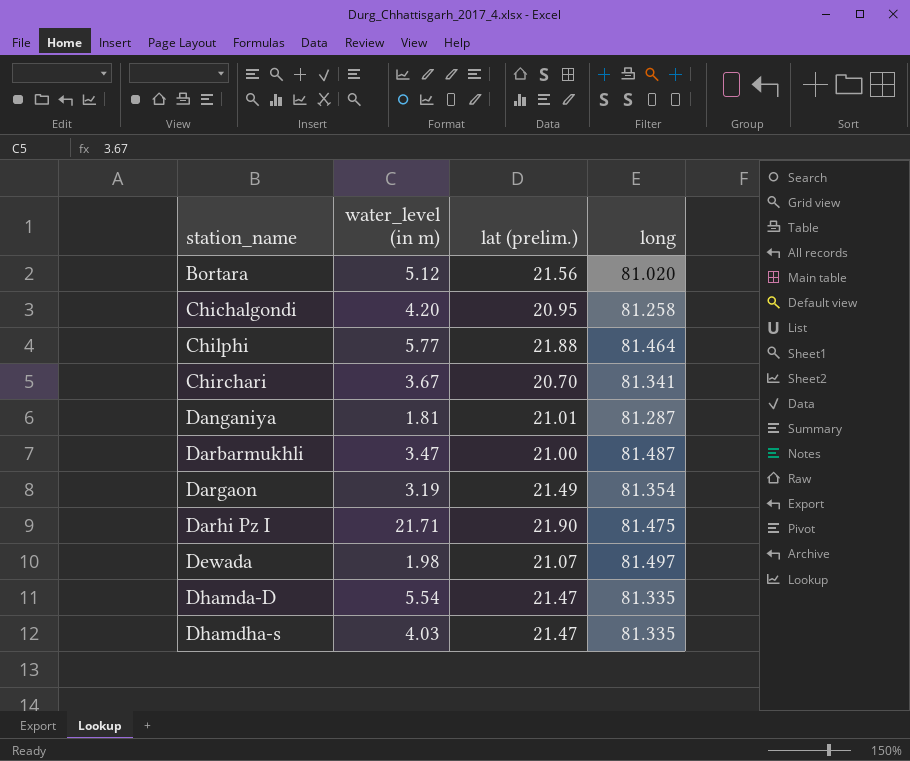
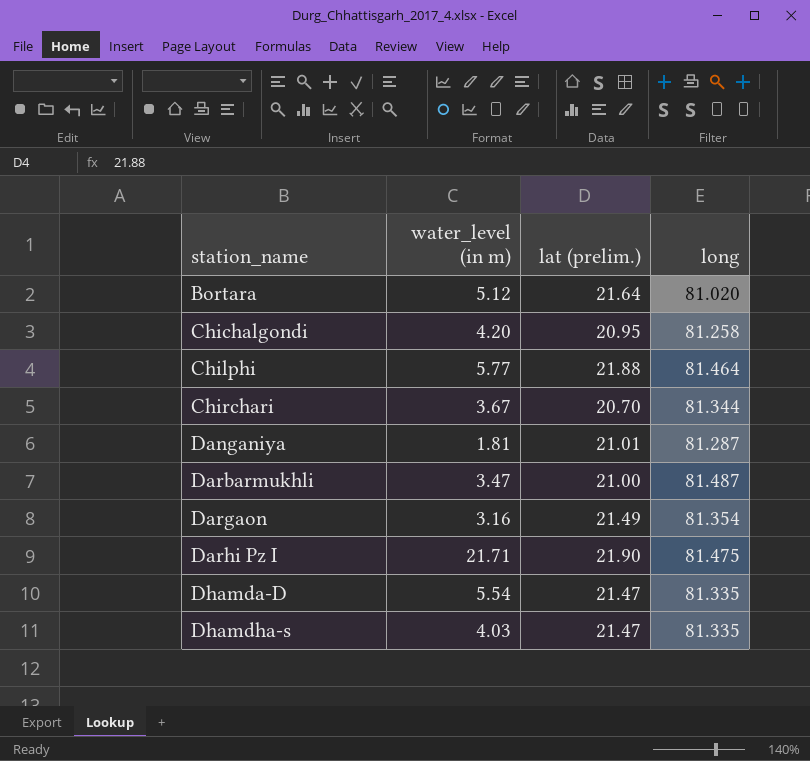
row Dewada: 1.98 | 21.07 | 81.497 -> none
Bortara | lat (prelim.): 21.56 -> 21.64
Chirchari | long: 81.341 -> 81.344
Dargaon | water_level (in m): 3.19 -> 3.16

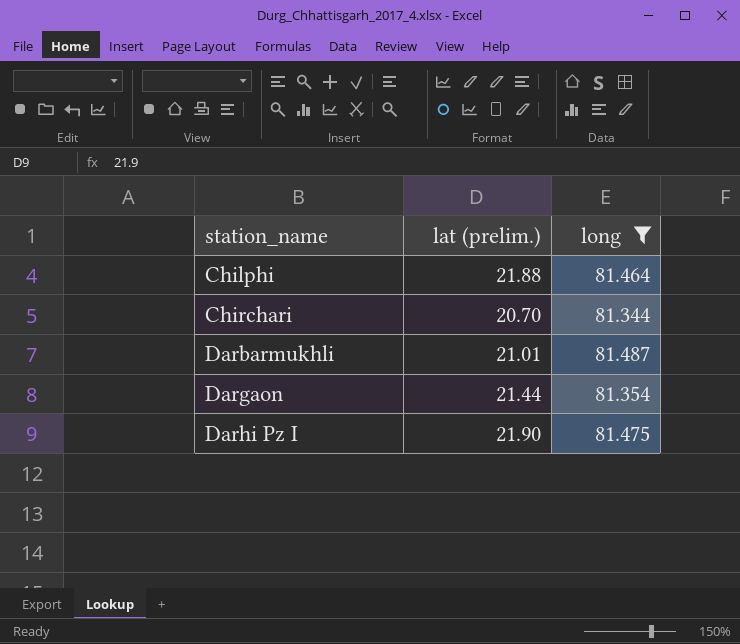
filter: none -> long >= 81.344
column water_level (in m) | position: 2 -> none
Darbarmukhli | lat (prelim.): 21.00 -> 21.01
Dargaon | lat (prelim.): 21.49 -> 21.44

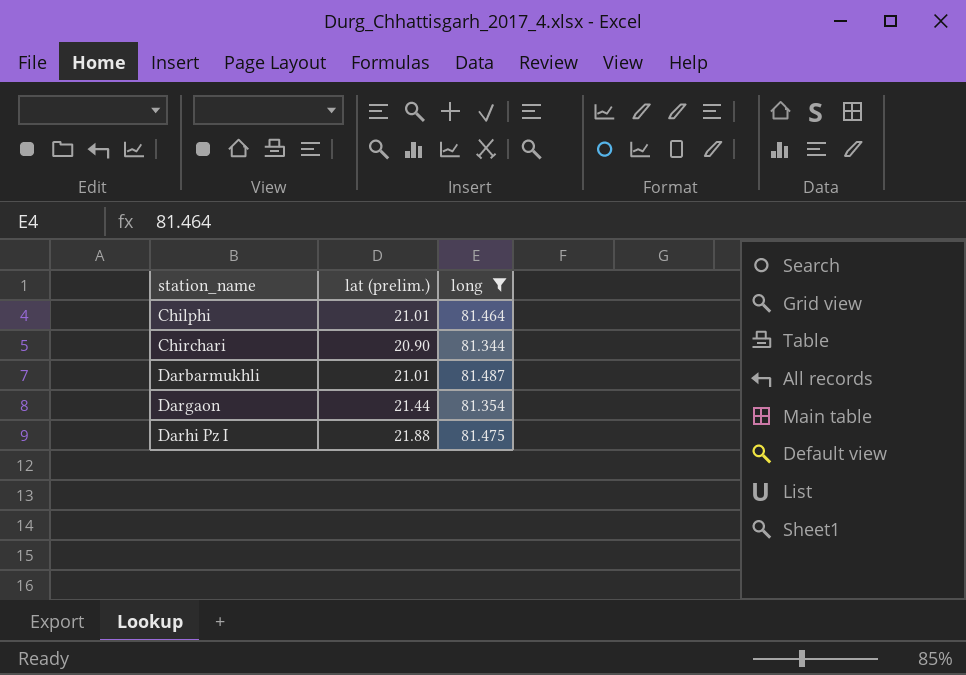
Chilphi | lat (prelim.): 21.88 -> 21.01
Chirchari | lat (prelim.): 20.70 -> 20.90
Darhi Pz I | lat (prelim.): 21.90 -> 21.88

